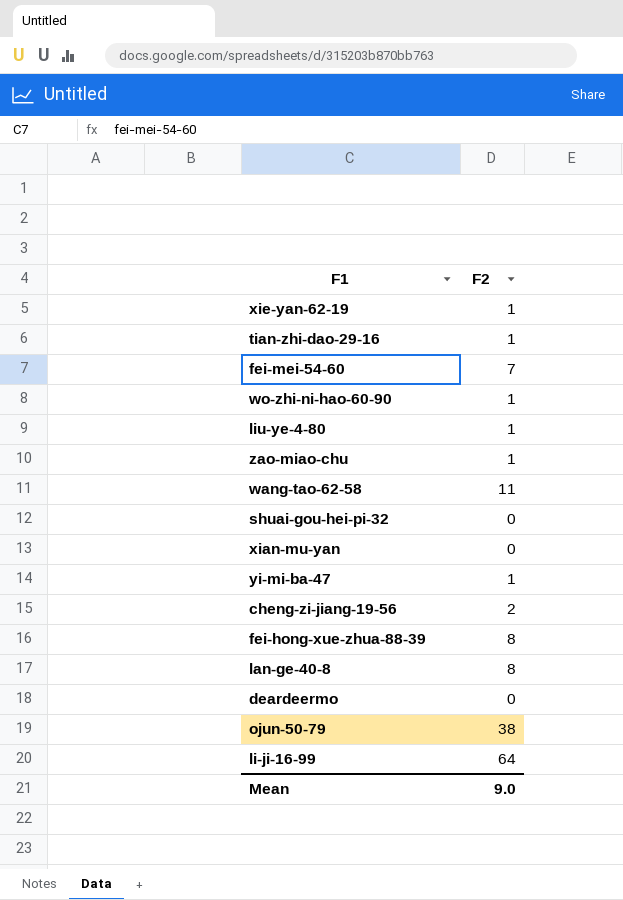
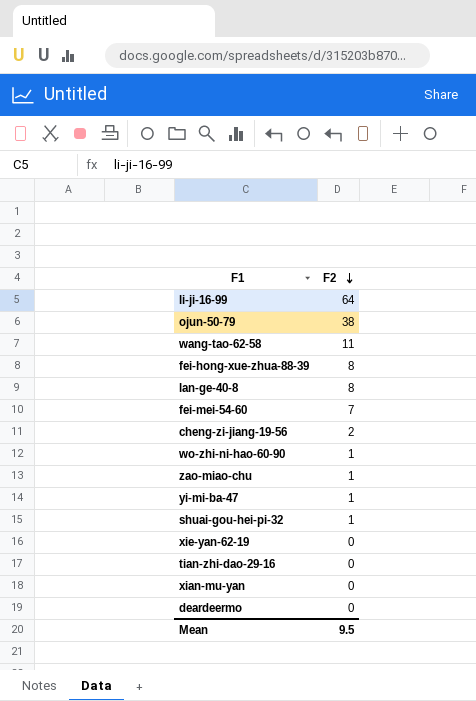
row order: none -> F2 descending
row liu-ye-4-80: 1 -> none
shuai-gou-hei-pi-32 | F2: 0 -> 1
xie-yan-62-19 | F2: 1 -> 0
tian-zhi-dao-29-16 | F2: 1 -> 0
Mean | F2: 9.0 -> 9.5

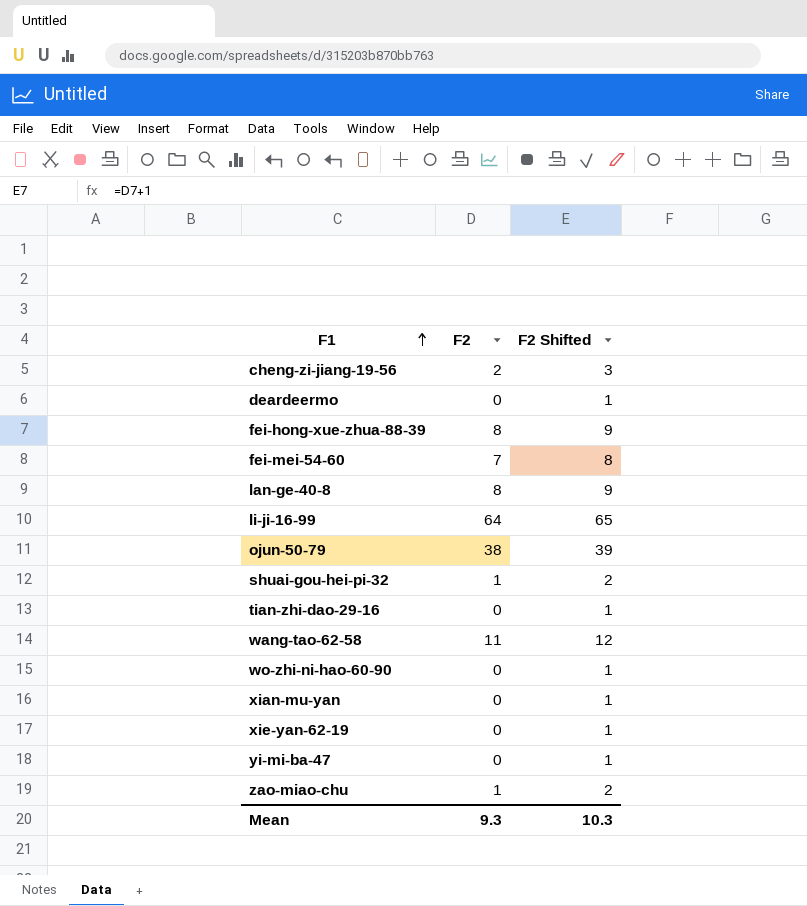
row order: F2 descending -> F1 ascending
column F2 Shifted | formula: none -> [F2] + 1
wo-zhi-ni-hao-60-90 | F2: 1 -> 0
yi-mi-ba-47 | F2: 1 -> 0
Mean | F2: 9.5 -> 9.3

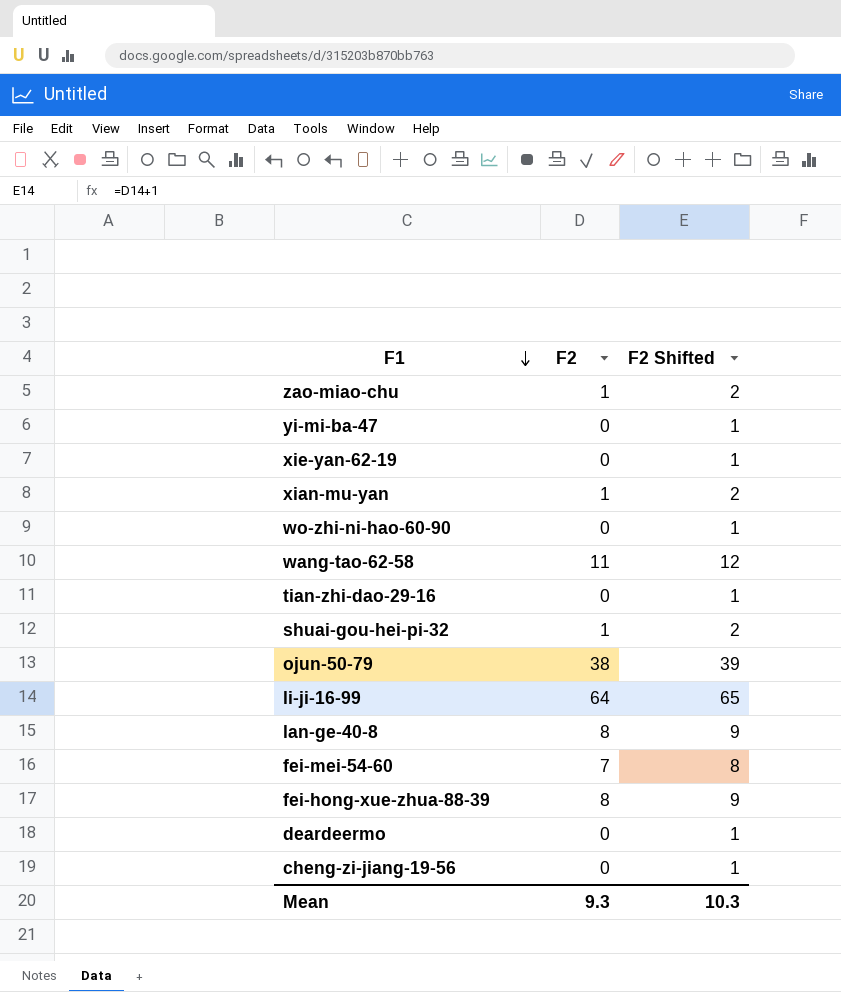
row order: F1 ascending -> F1 descending
xian-mu-yan | F2: 0 -> 1
xian-mu-yan | F2 Shifted: 1 -> 2
cheng-zi-jiang-19-56 | F2: 2 -> 0
cheng-zi-jiang-19-56 | F2 Shifted: 3 -> 1

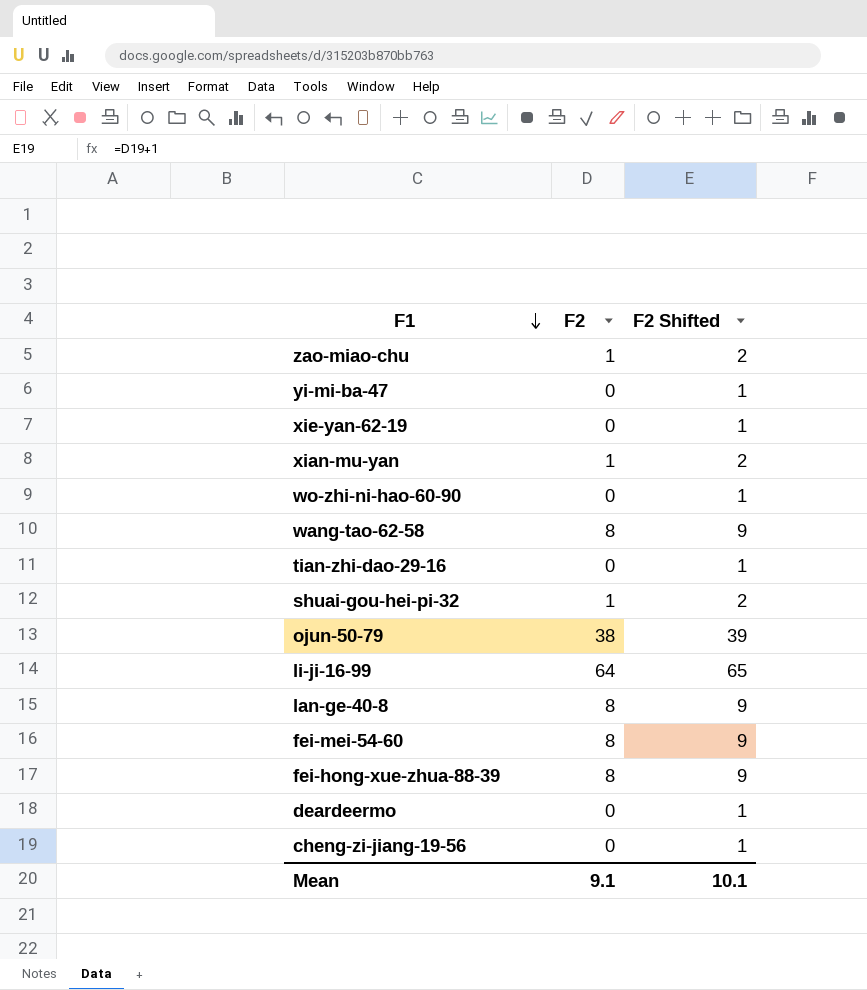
wang-tao-62-58 | F2: 11 -> 8
wang-tao-62-58 | F2 Shifted: 12 -> 9
fei-mei-54-60 | F2: 7 -> 8
fei-mei-54-60 | F2 Shifted: 8 -> 9
Mean | F2: 9.3 -> 9.1
Mean | F2 Shifted: 10.3 -> 10.1

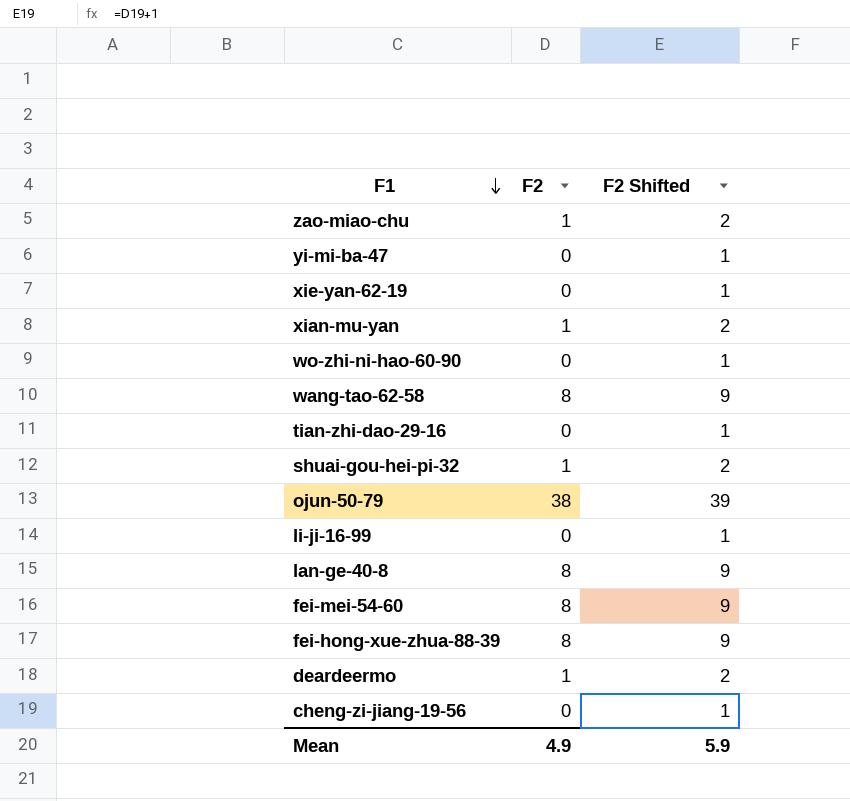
li-ji-16-99 | F2: 64 -> 0
li-ji-16-99 | F2 Shifted: 65 -> 1
deardeermo | F2: 0 -> 1
deardeermo | F2 Shifted: 1 -> 2
Mean | F2: 9.1 -> 4.9
Mean | F2 Shifted: 10.1 -> 5.9

